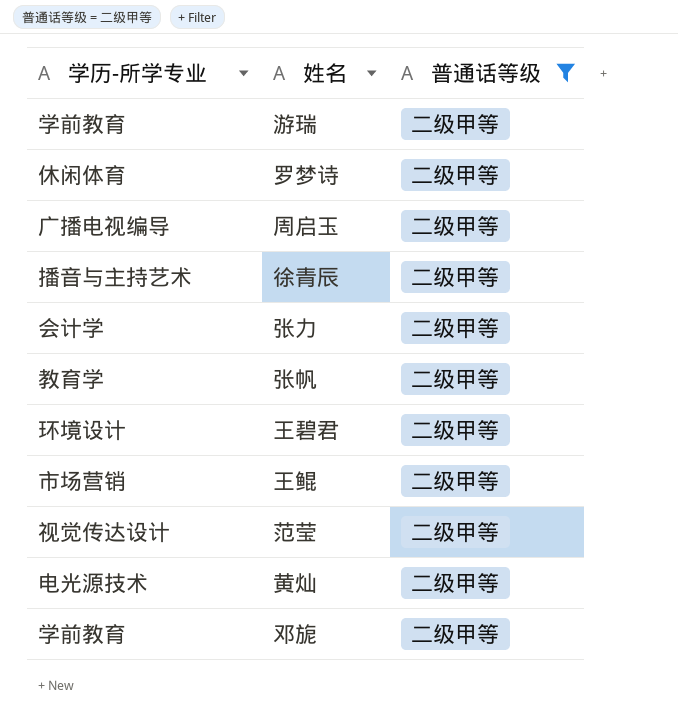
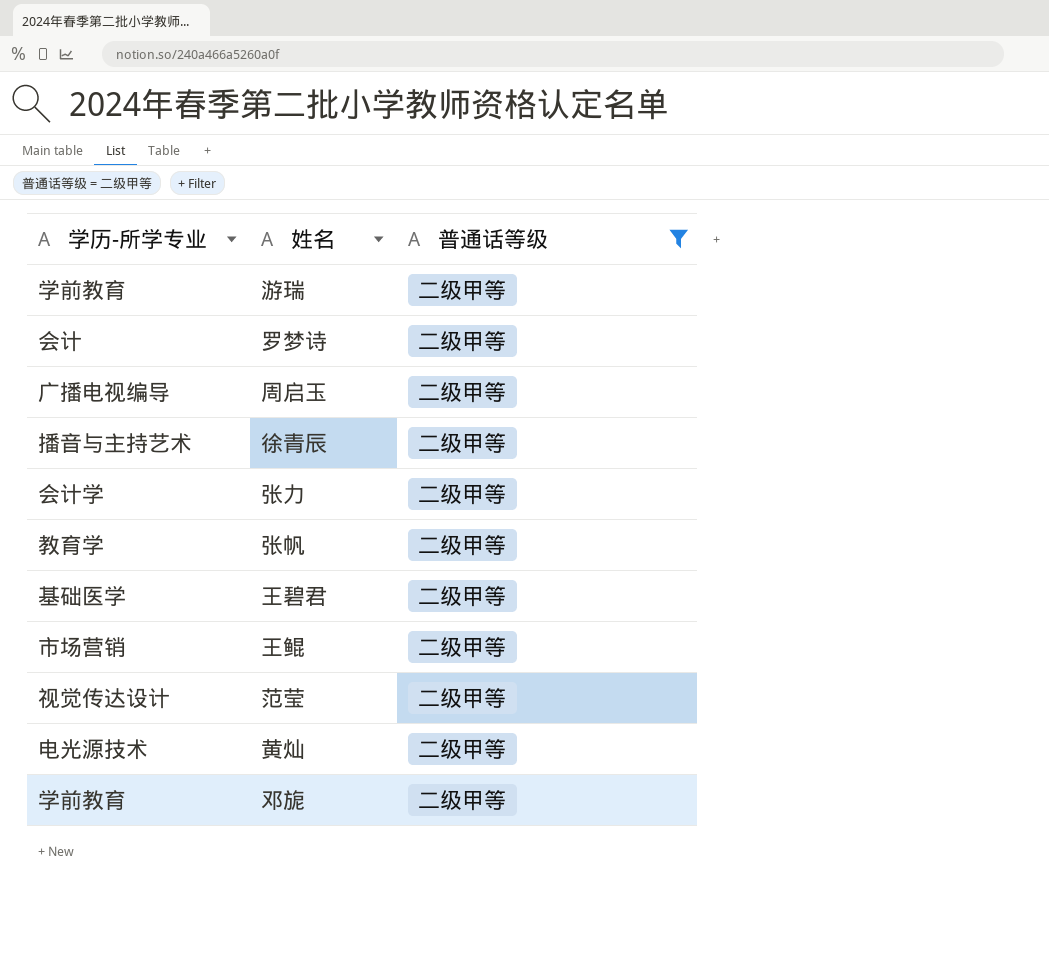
罗梦诗 | 学历-所学专业: 休闲体育 -> 会计
王碧君 | 学历-所学专业: 环境设计 -> 基础医学

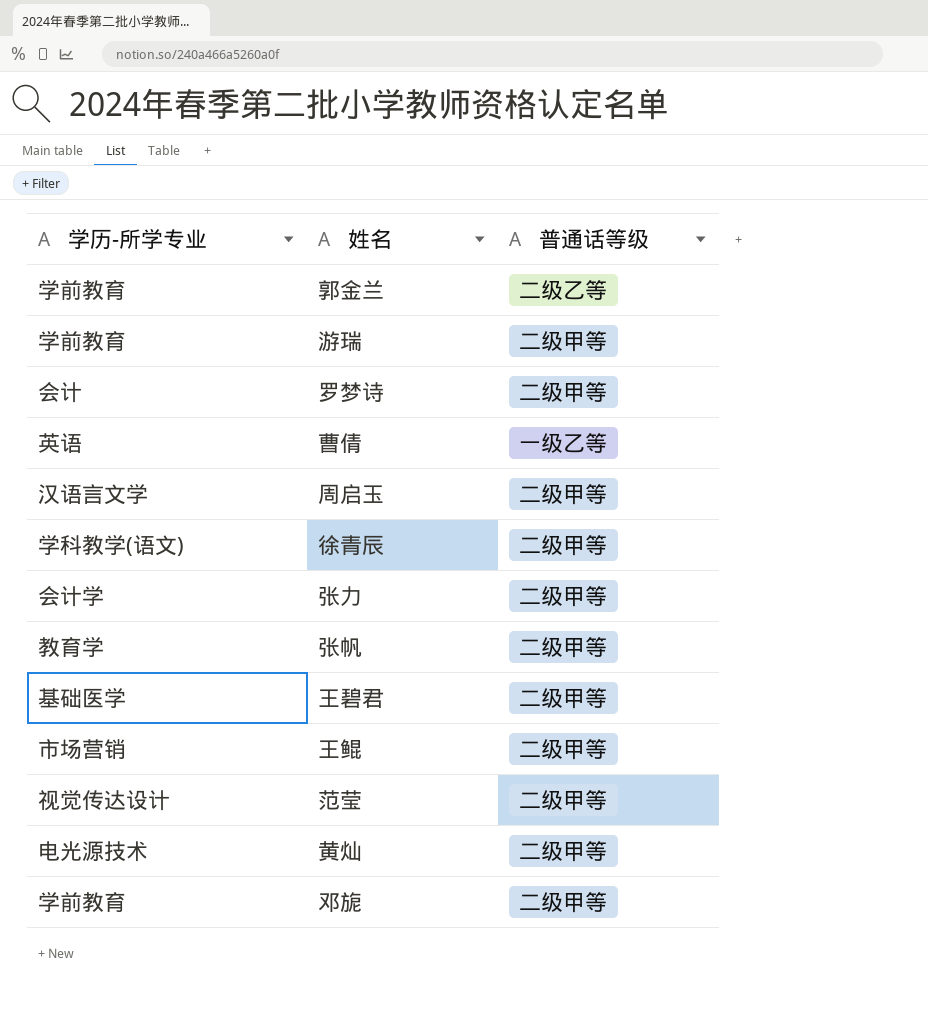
filter: 普通话等级 = 二级甲等 -> none
周启玉 | 学历-所学专业: 广播电视编导 -> 汉语言文学
徐青辰 | 学历-所学专业: 播音与主持艺术 -> 学科教学(语文)

